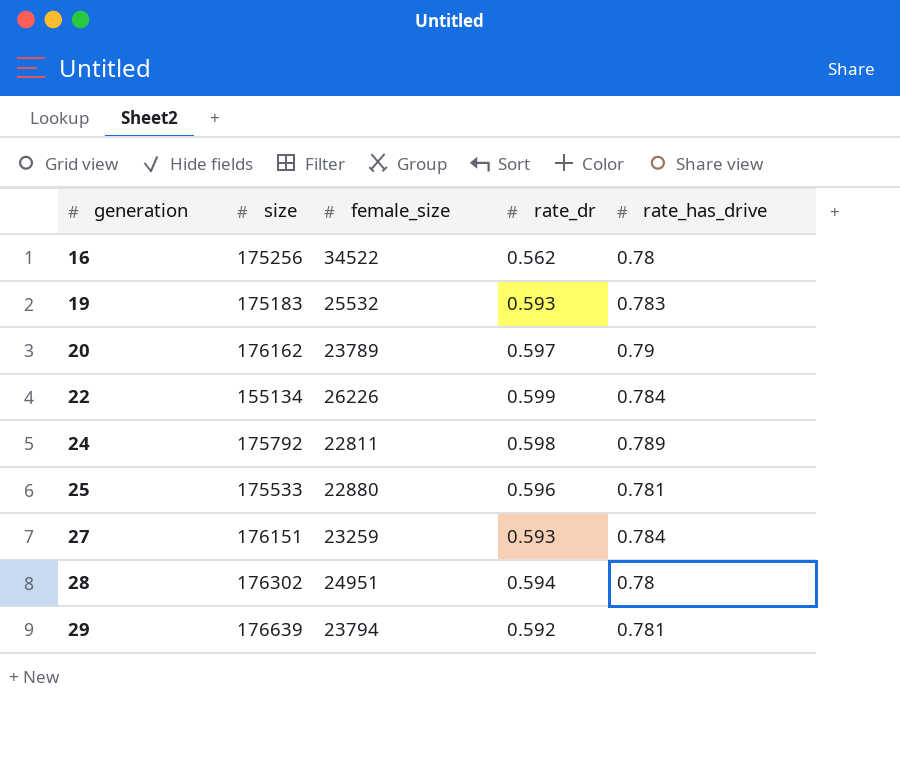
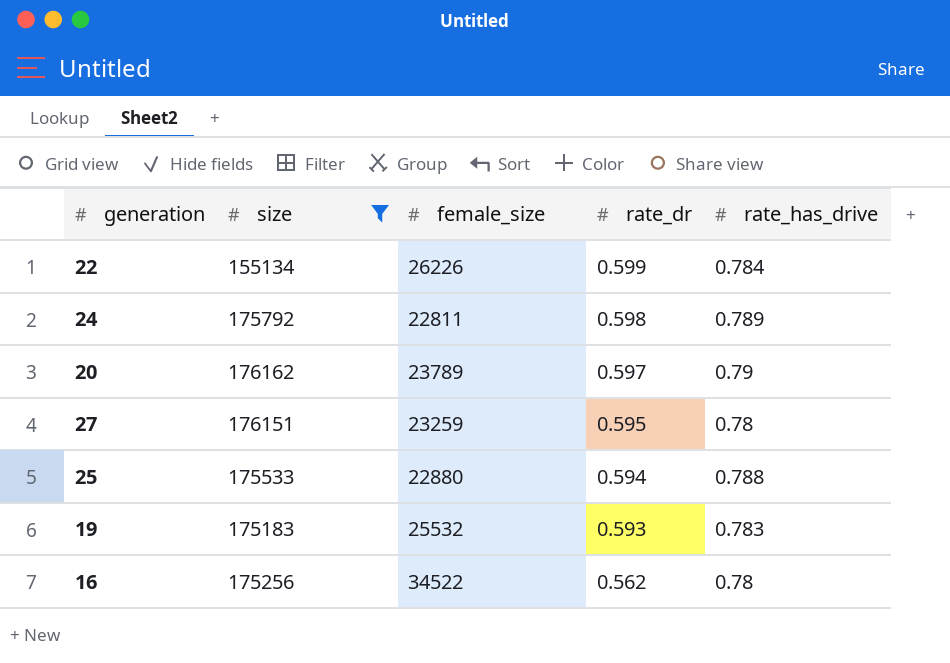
filter: none -> size <= 176162
row order: generation ascending -> rate_dr descending
27 | rate_dr: 0.593 -> 0.595
27 | rate_has_drive: 0.784 -> 0.78
25 | rate_dr: 0.596 -> 0.594
25 | rate_has_drive: 0.781 -> 0.788

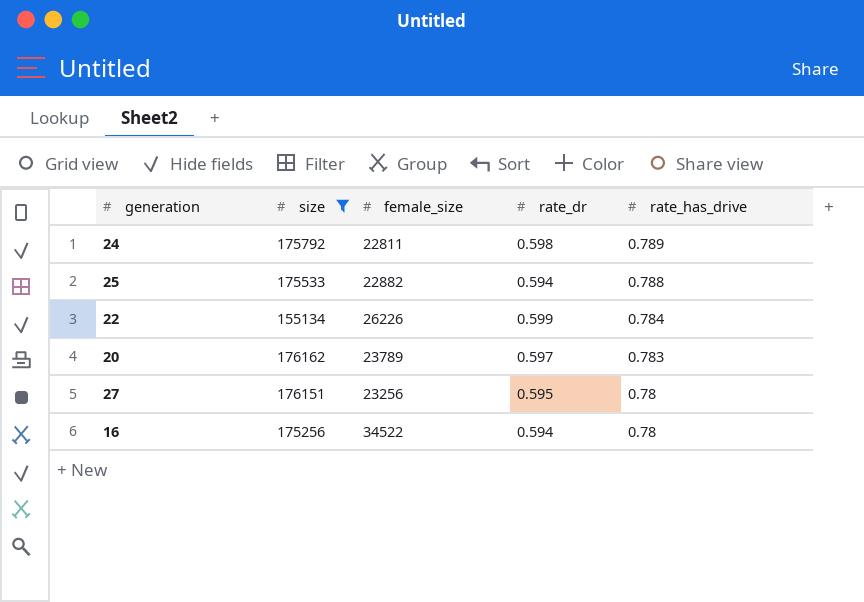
row order: rate_dr descending -> rate_has_drive descending
row 19: 175183 | 25532 | 0.593 | 0.783 -> none
25 | female_size: 22880 -> 22882
20 | rate_has_drive: 0.79 -> 0.783
27 | female_size: 23259 -> 23256
16 | rate_dr: 0.562 -> 0.594

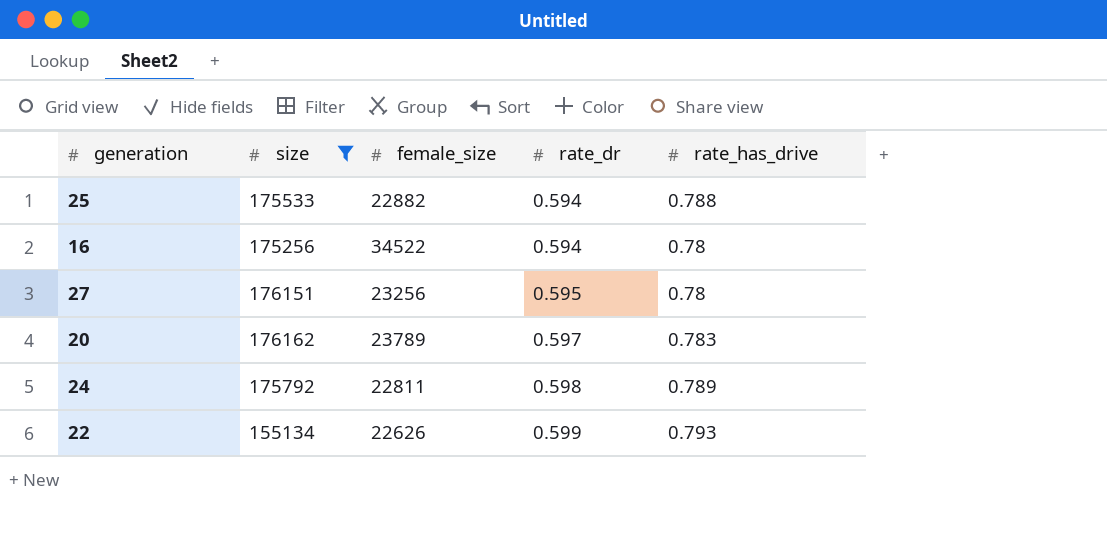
row order: rate_has_drive descending -> rate_dr ascending
22 | female_size: 26226 -> 22626
22 | rate_has_drive: 0.784 -> 0.793

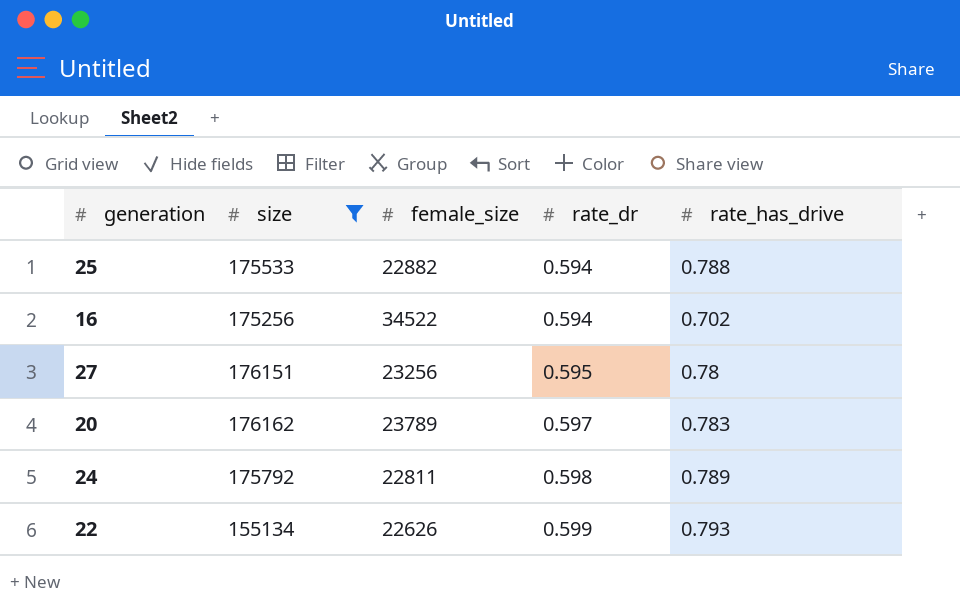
16 | rate_has_drive: 0.78 -> 0.702

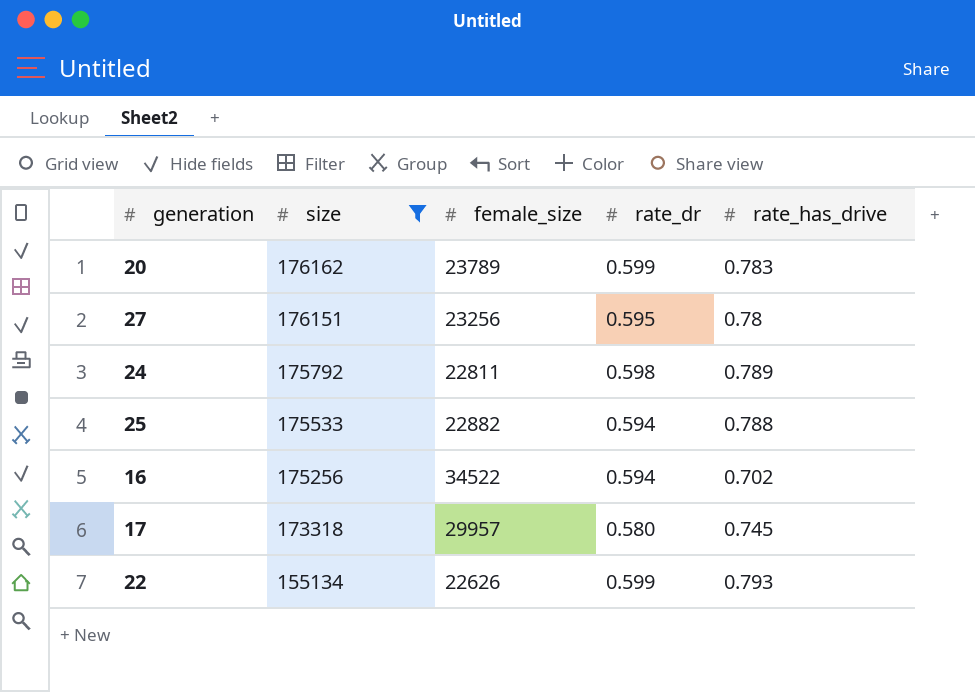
row order: rate_dr ascending -> size descending
20 | rate_dr: 0.597 -> 0.599
row 17: none -> 173318 | 29957 | 0.580 | 0.745

